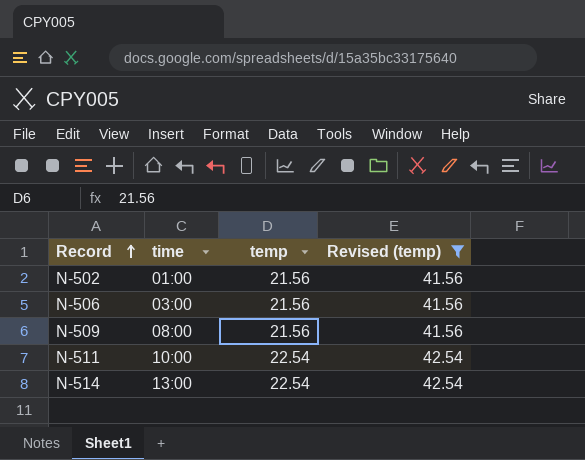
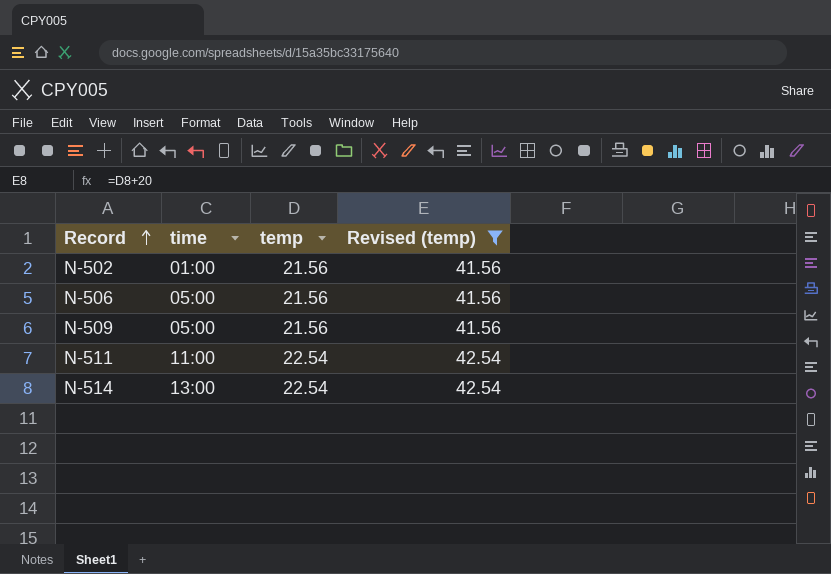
N-506 | time: 03:00 -> 05:00
N-509 | time: 08:00 -> 05:00
N-511 | time: 10:00 -> 11:00

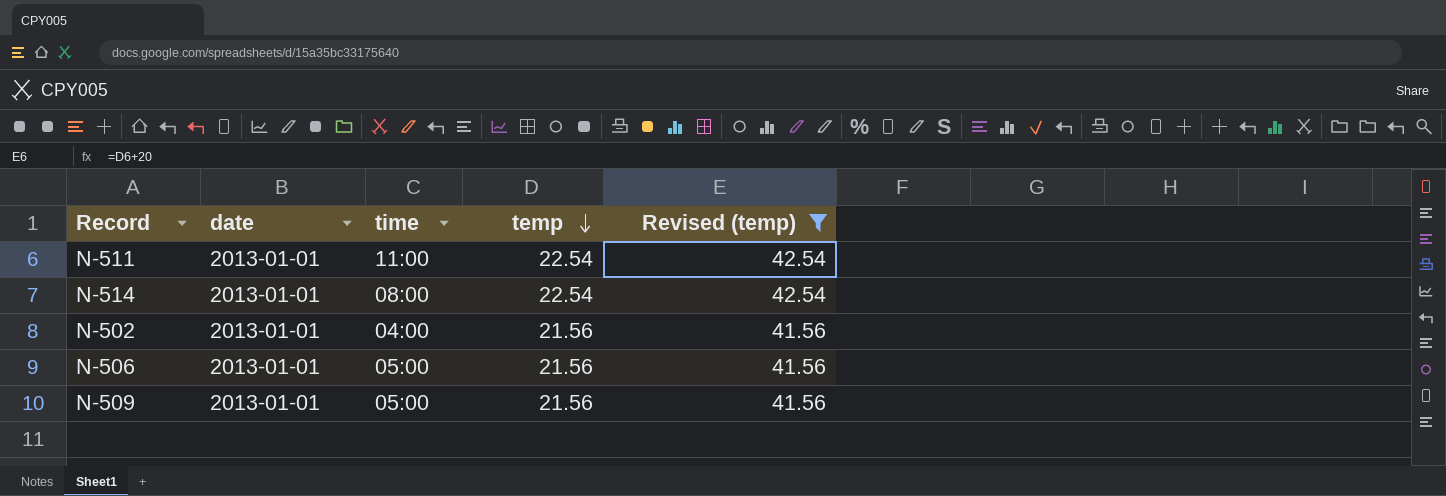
row order: Record ascending -> temp descending
column date | position: none -> 2
N-514 | time: 13:00 -> 08:00
N-502 | time: 01:00 -> 04:00

